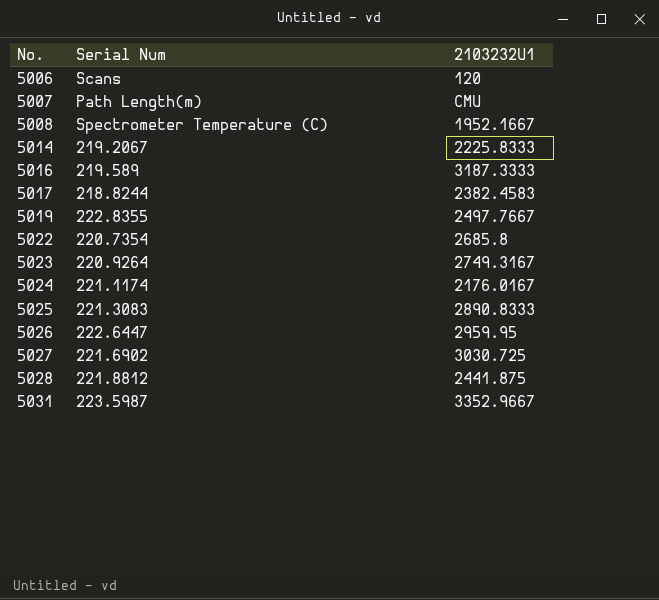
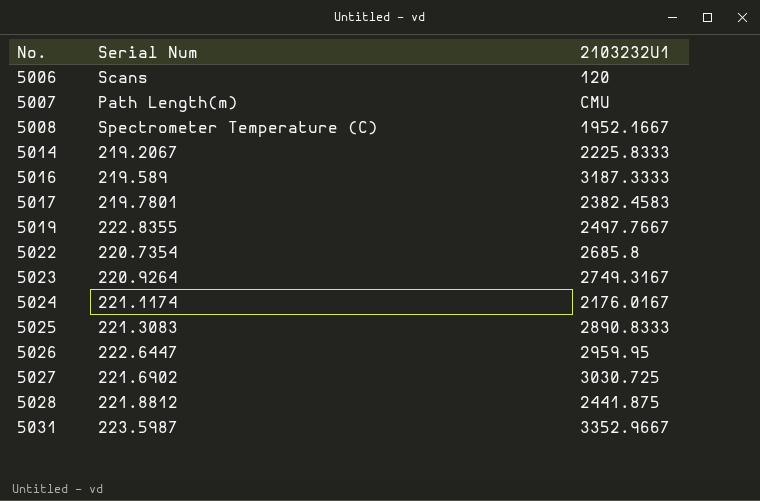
5017 | Serial Num: 218.8244 -> 219.7801

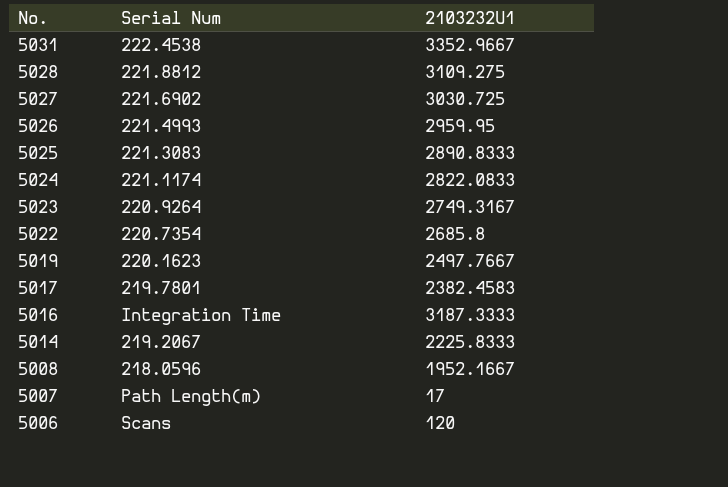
row order: No. ascending -> No. descending
5031 | Serial Num: 223.5987 -> 222.4538
5028 | 2103232U1: 2441.875 -> 3109.275
5026 | Serial Num: 222.6447 -> 221.4993
5024 | 2103232U1: 2176.0167 -> 2822.0833
5019 | Serial Num: 222.8355 -> 220.1623
5016 | Serial Num: 219.589 -> Integration Time
5008 | Serial Num: Spectrometer Temperature (C) -> 218.0596
5007 | 2103232U1: CMU -> 17

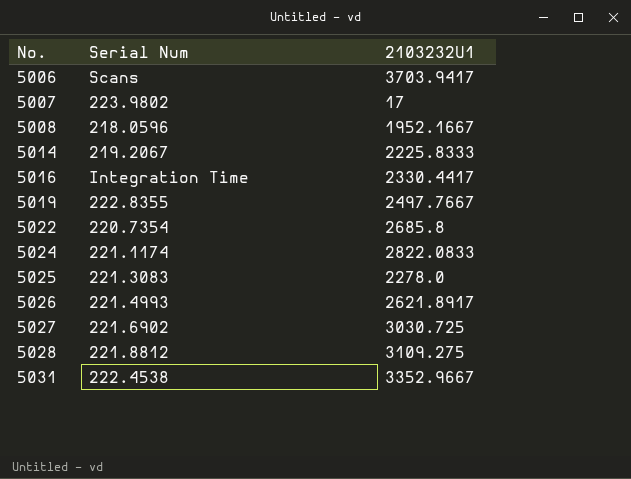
row order: No. descending -> No. ascending
row 5023: 220.9264 | 2749.3167 -> none
row 5017: 219.7801 | 2382.4583 -> none
5006 | 2103232U1: 120 -> 3703.9417
5007 | Serial Num: Path Length(m) -> 223.9802
5016 | 2103232U1: 3187.3333 -> 2330.4417
5019 | Serial Num: 220.1623 -> 222.8355
5025 | 2103232U1: 2890.8333 -> 2278.0
5026 | 2103232U1: 2959.95 -> 2621.8917

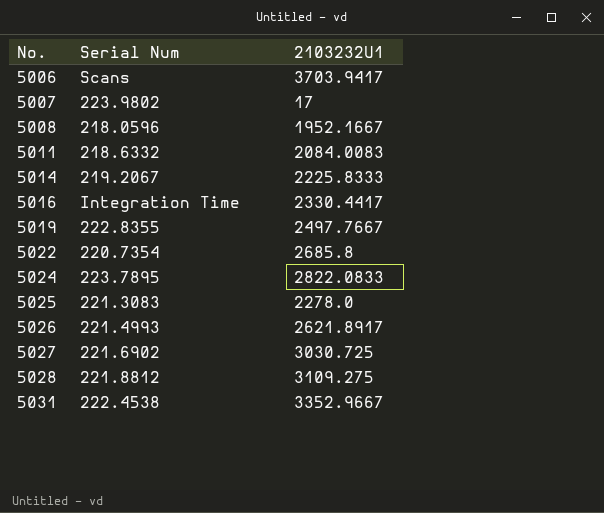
row 5011: none -> 218.6332 | 2084.0083
5024 | Serial Num: 221.1174 -> 223.7895

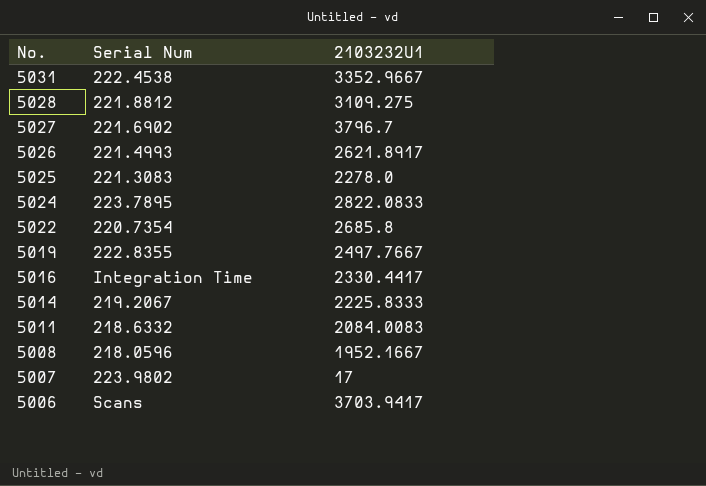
row order: No. ascending -> No. descending
5027 | 2103232U1: 3030.725 -> 3796.7

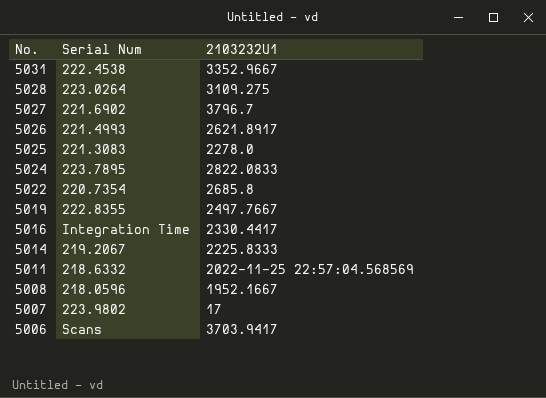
5028 | Serial Num: 221.8812 -> 223.0264
5011 | 2103232U1: 2084.0083 -> 2022-11-25 22:57:04.568569

